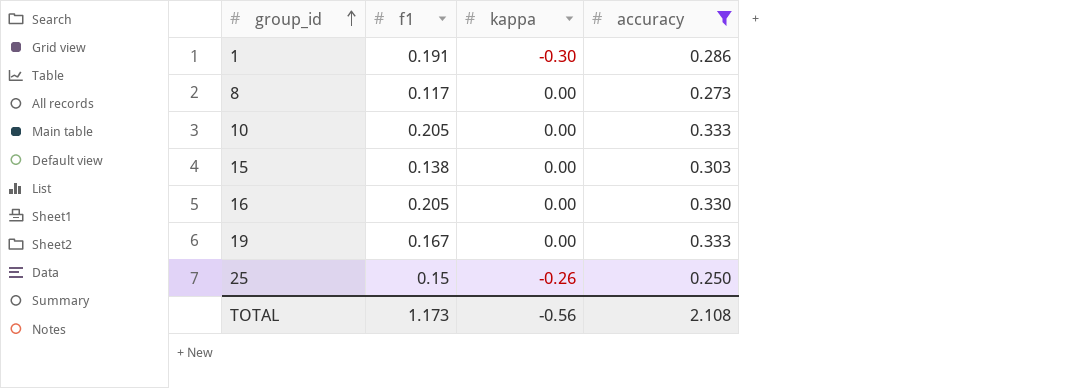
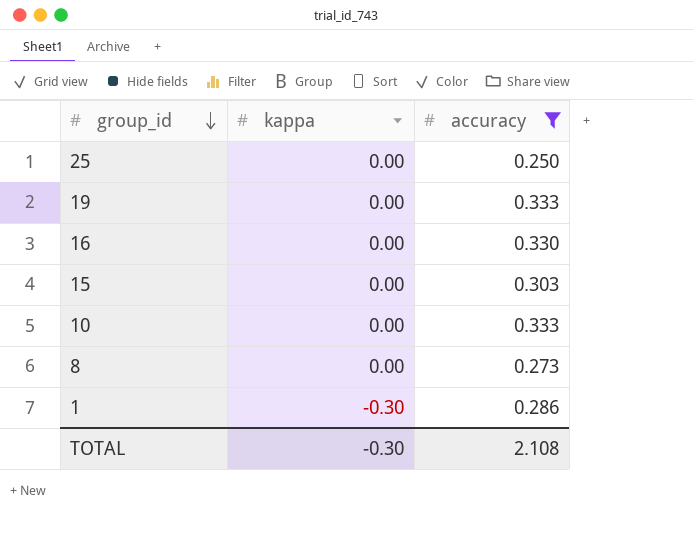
row order: group_id ascending -> group_id descending
column f1 | position: 2 -> none
25 | kappa: -0.26 -> 0.00
TOTAL | kappa: -0.56 -> -0.30

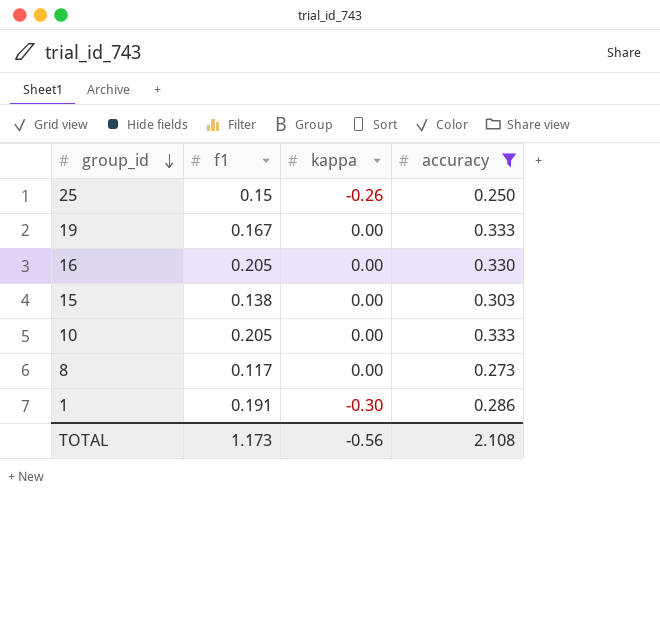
column f1 | position: none -> 2
25 | kappa: 0.00 -> -0.26
TOTAL | kappa: -0.30 -> -0.56

